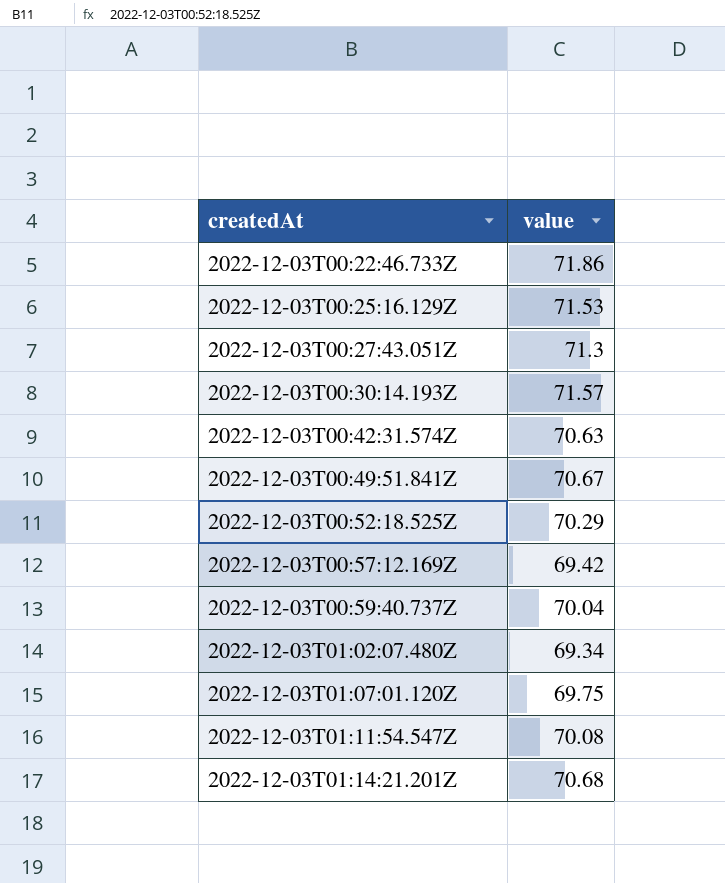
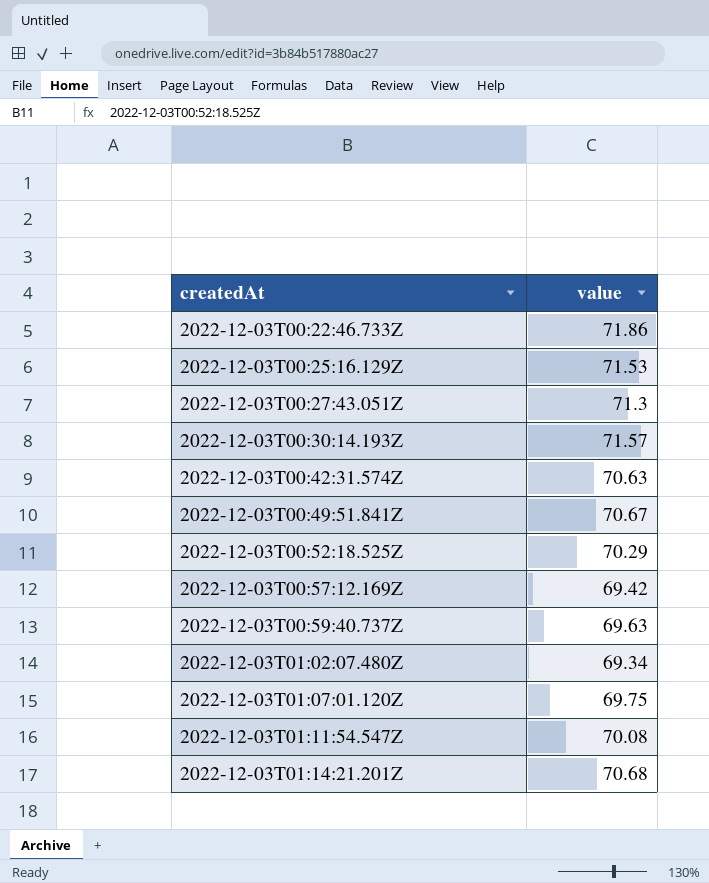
2022-12-03T00:59:40.737Z | value: 70.04 -> 69.63

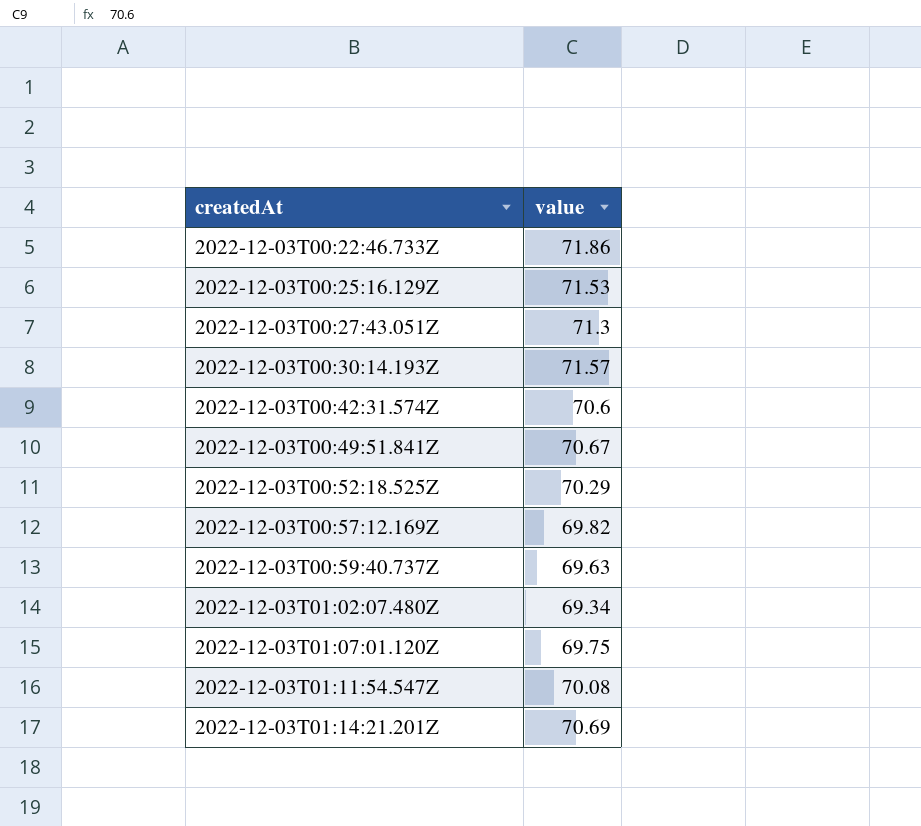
2022-12-03T00:42:31.574Z | value: 70.63 -> 70.6
2022-12-03T00:57:12.169Z | value: 69.42 -> 69.82
2022-12-03T01:14:21.201Z | value: 70.68 -> 70.69

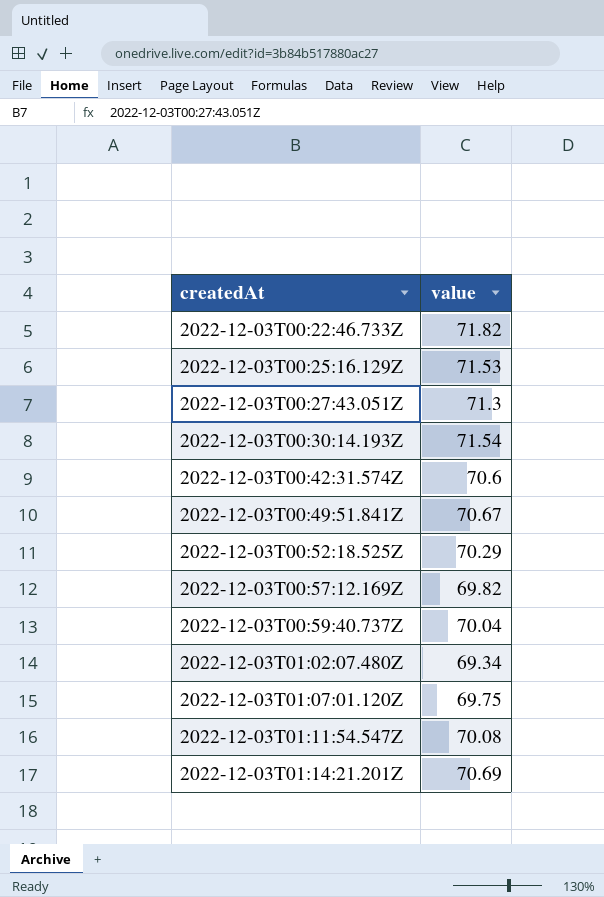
2022-12-03T00:22:46.733Z | value: 71.86 -> 71.82
2022-12-03T00:30:14.193Z | value: 71.57 -> 71.54
2022-12-03T00:59:40.737Z | value: 69.63 -> 70.04

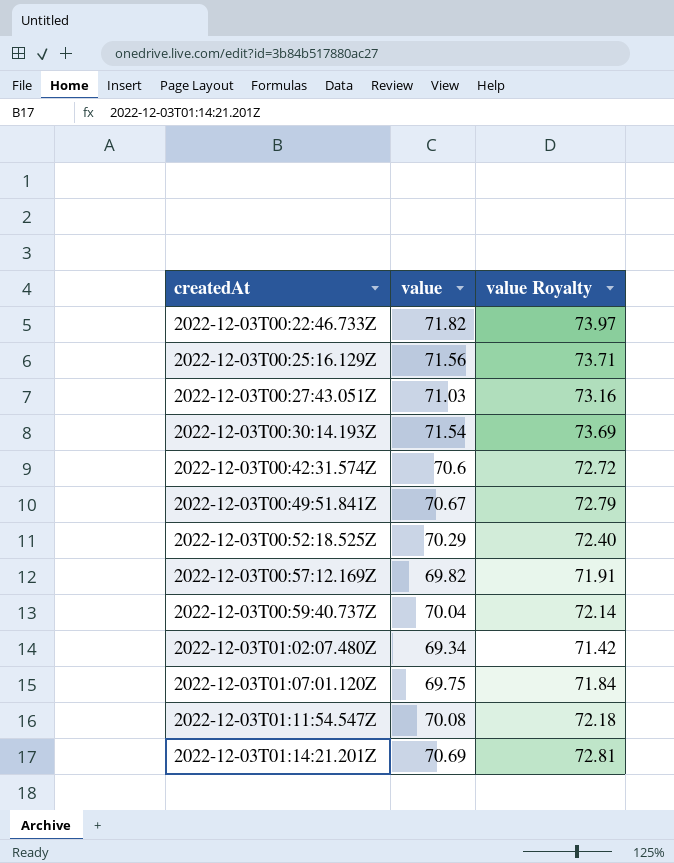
column value Royalty | formula: none -> [value] * 1.03
2022-12-03T00:25:16.129Z | value: 71.53 -> 71.56
2022-12-03T00:27:43.051Z | value: 71.3 -> 71.03

